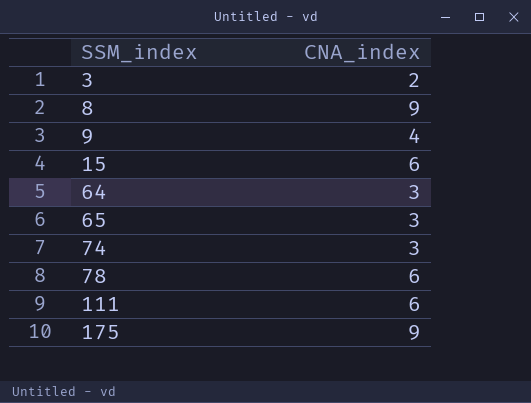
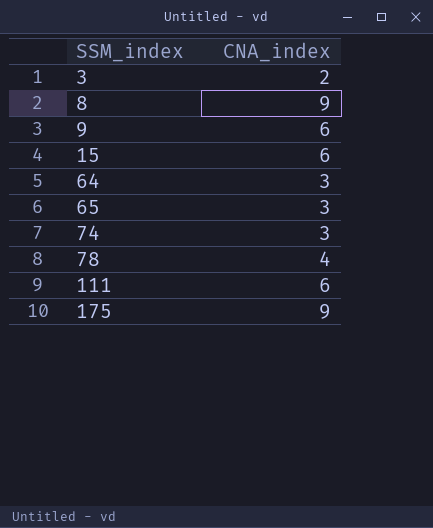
9 | CNA_index: 4 -> 6
78 | CNA_index: 6 -> 4

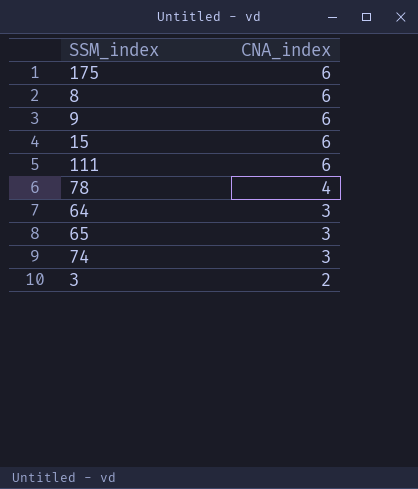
row order: SSM_index ascending -> CNA_index descending
175 | CNA_index: 9 -> 6
8 | CNA_index: 9 -> 6

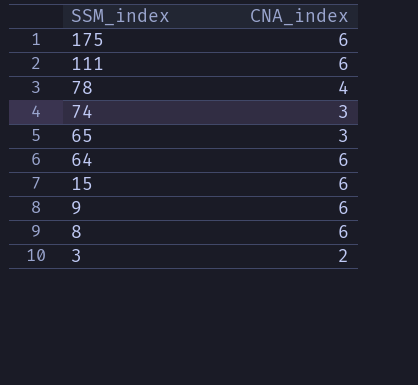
row order: CNA_index descending -> SSM_index descending
64 | CNA_index: 3 -> 6

